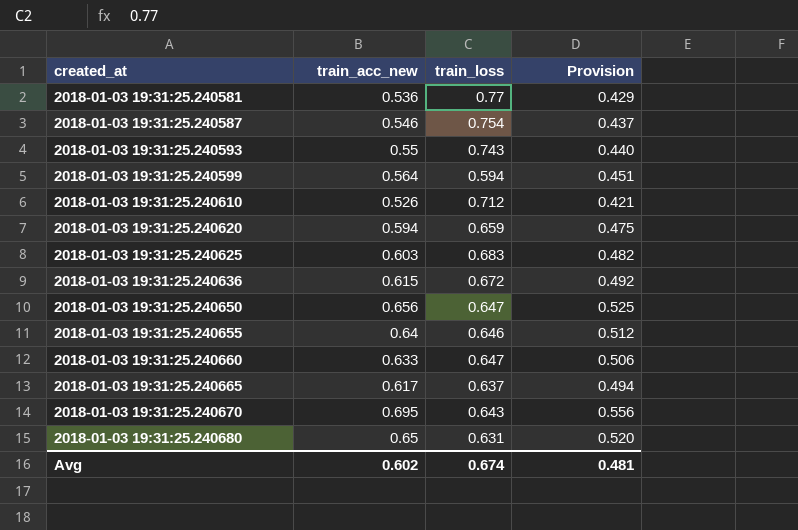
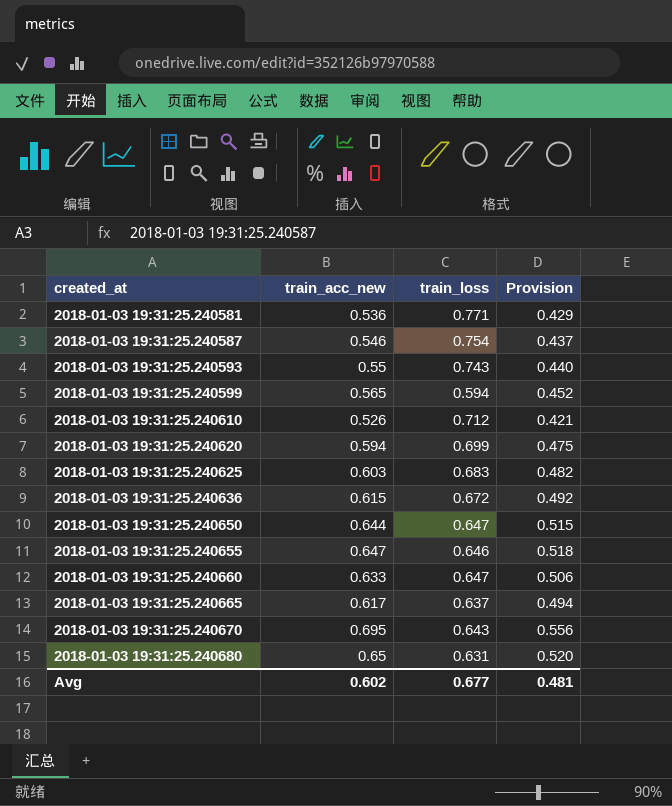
2018-01-03 19:31:25.240581 | train_loss: 0.77 -> 0.771
2018-01-03 19:31:25.240599 | train_acc_new: 0.564 -> 0.565
2018-01-03 19:31:25.240599 | Provision: 0.451 -> 0.452
2018-01-03 19:31:25.240620 | train_loss: 0.659 -> 0.699
2018-01-03 19:31:25.240650 | train_acc_new: 0.656 -> 0.644
2018-01-03 19:31:25.240650 | Provision: 0.525 -> 0.515
2018-01-03 19:31:25.240655 | train_acc_new: 0.64 -> 0.647
2018-01-03 19:31:25.240655 | Provision: 0.512 -> 0.518
Avg | train_loss: 0.674 -> 0.677

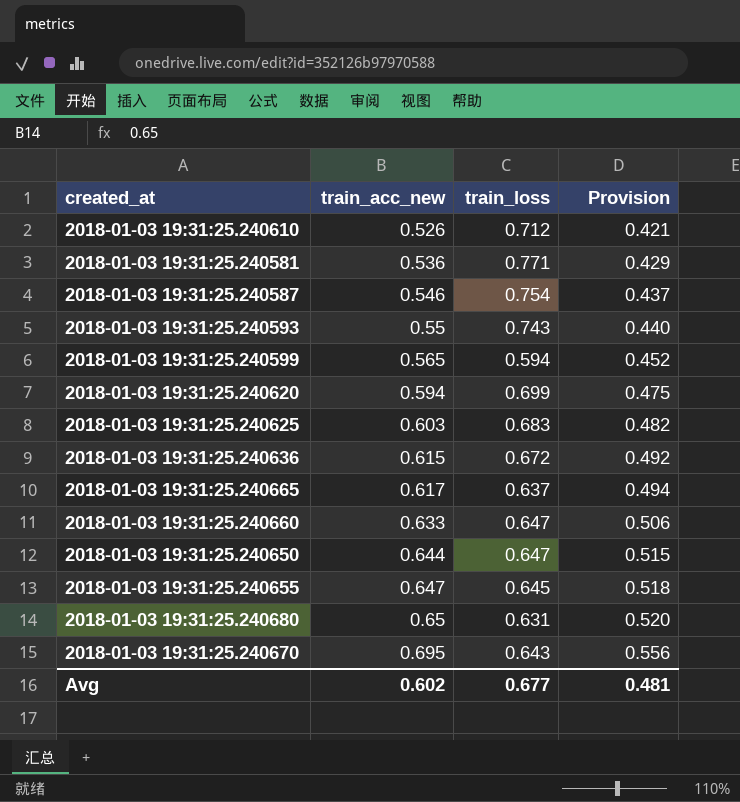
row order: created_at ascending -> train_acc_new ascending
2018-01-03 19:31:25.240655 | train_loss: 0.646 -> 0.645

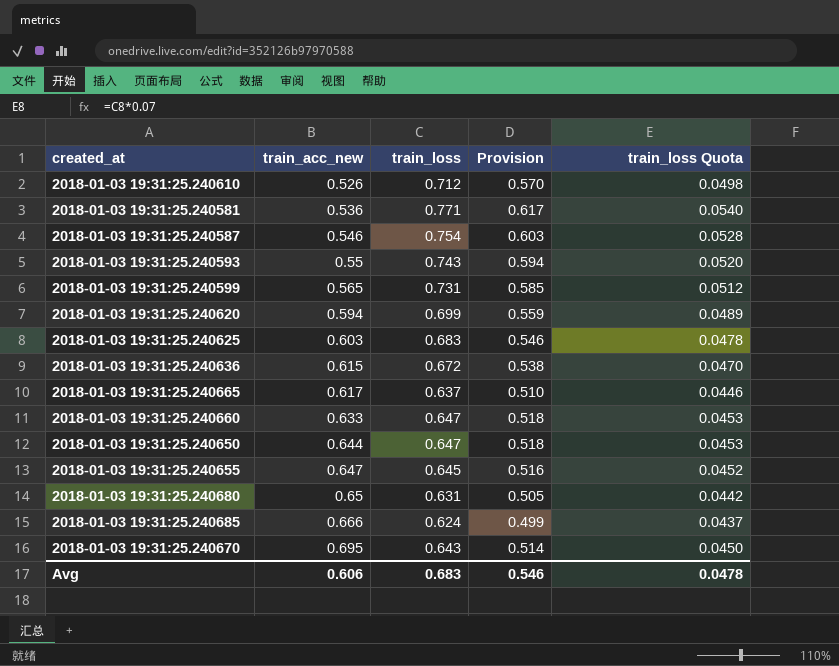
column Provision | formula: [train_acc_new] * 0.8 -> [train_loss] * 0.8
column train_loss Quota | formula: none -> [train_loss] * 0.07
2018-01-03 19:31:25.240599 | train_loss: 0.594 -> 0.731
row 2018-01-03 19:31:25.240685: none -> 0.666 | 0.624 | 0.499 | 0.0437
Avg | train_acc_new: 0.602 -> 0.606
Avg | train_loss: 0.677 -> 0.683
Avg | Provision: 0.481 -> 0.546

